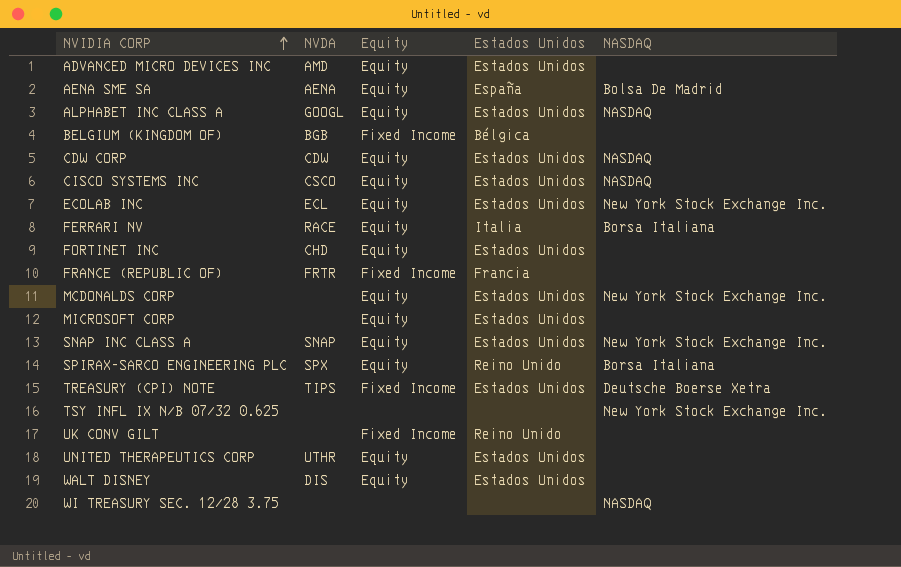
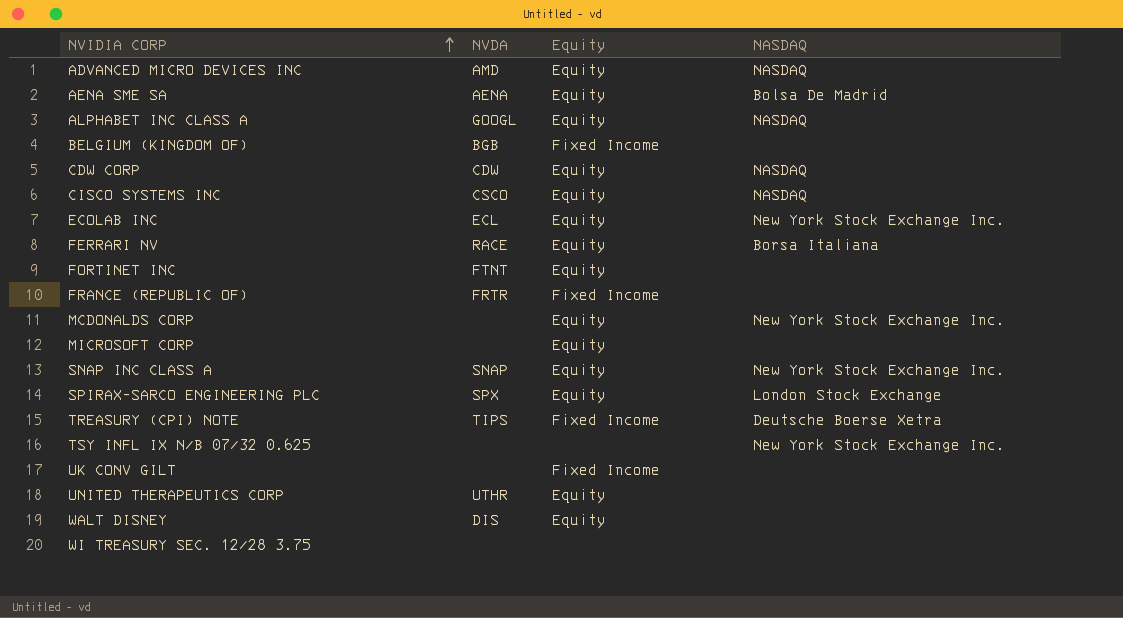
column Estados Unidos | position: 4 -> none
ADVANCED MICRO DEVICES INC | NASDAQ: none -> NASDAQ
FORTINET INC | NVDA: CHD -> FTNT
SPIRAX-SARCO ENGINEERING PLC | NASDAQ: Borsa Italiana -> London Stock Exchange
WI TREASURY SEC. 12/28 3.75 | NASDAQ: NASDAQ -> none

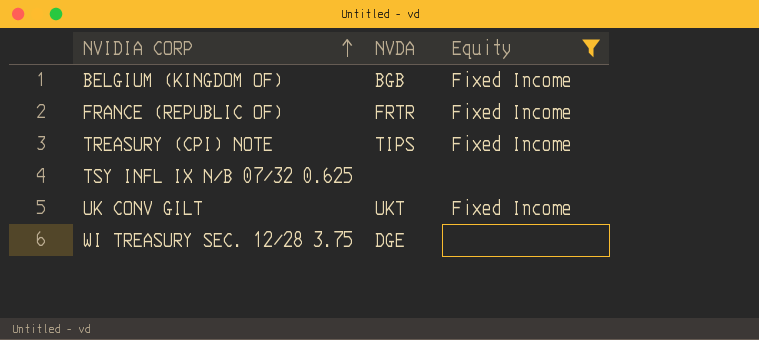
filter: none -> Equity != Equity
column NASDAQ | position: 4 -> none
UK CONV GILT | NVDA: none -> UKT
WI TREASURY SEC. 12/28 3.75 | NVDA: none -> DGE

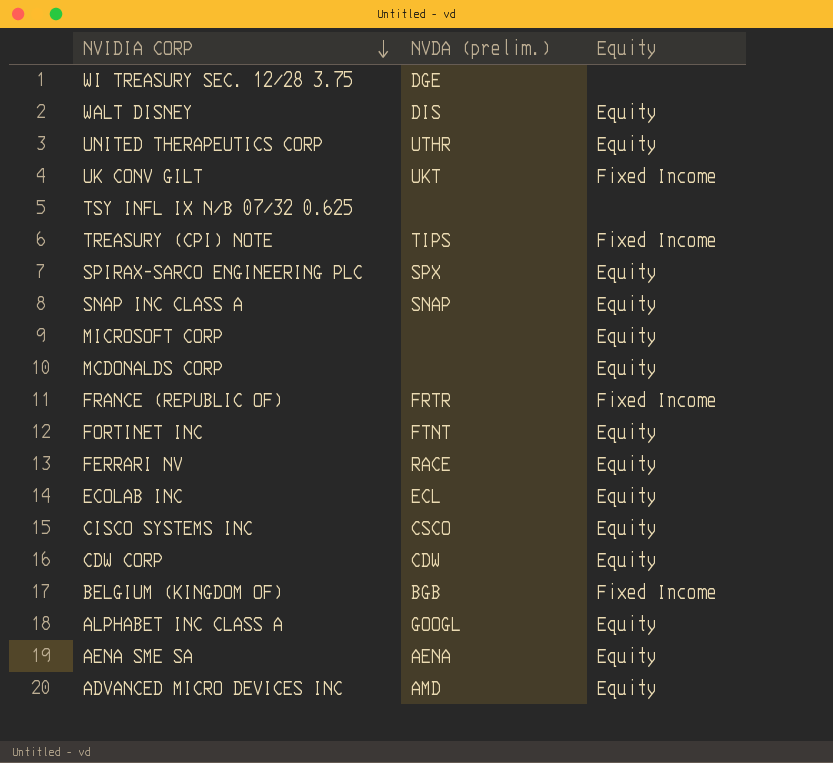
filter: Equity != Equity -> none
row order: NVIDIA CORP ascending -> NVIDIA CORP descending
column name: NVDA -> NVDA (prelim.)

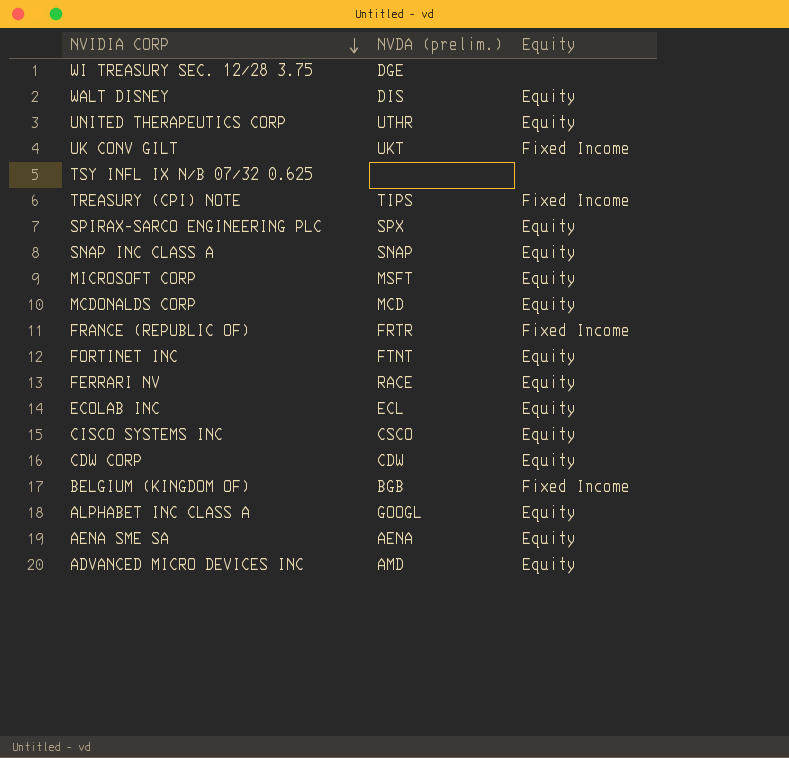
MICROSOFT CORP | NVDA (prelim.): none -> MSFT
MCDONALDS CORP | NVDA (prelim.): none -> MCD

